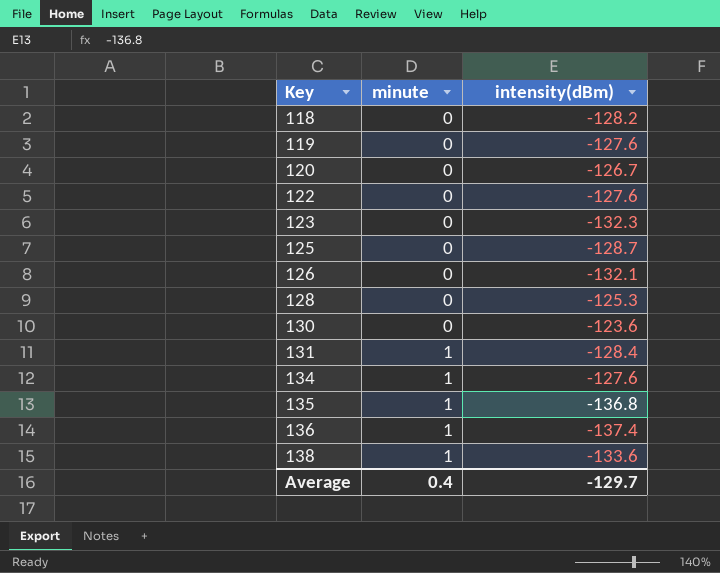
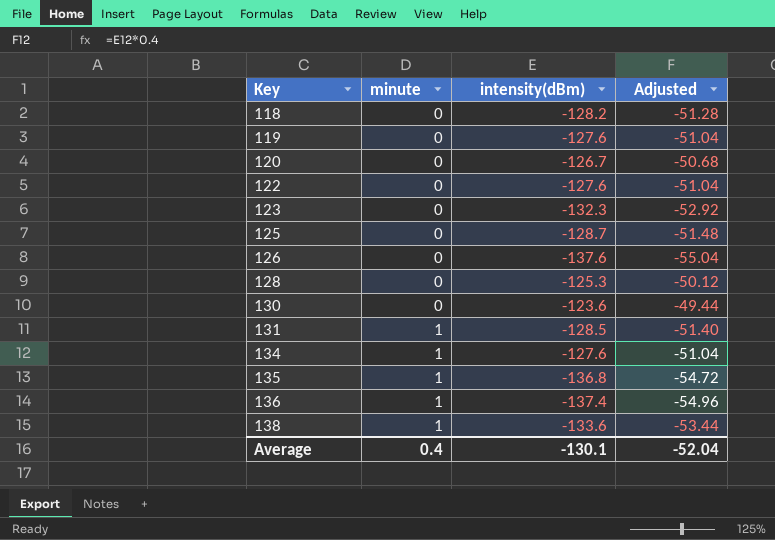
column Adjusted | formula: none -> [intensity(dBm)] * 0.4
126 | intensity(dBm): -132.1 -> -137.6
131 | intensity(dBm): -128.4 -> -128.5
Average | intensity(dBm): -129.7 -> -130.1

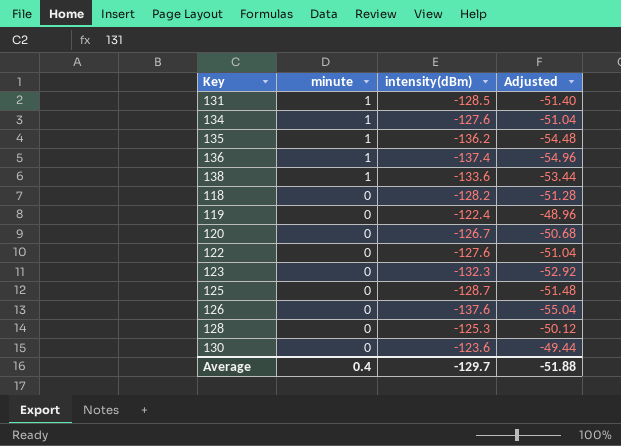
row order: Key ascending -> minute descending
135 | intensity(dBm): -136.8 -> -136.2
135 | Adjusted: -54.72 -> -54.48
119 | intensity(dBm): -127.6 -> -122.4
119 | Adjusted: -51.04 -> -48.96
Average | intensity(dBm): -130.1 -> -129.7
Average | Adjusted: -52.04 -> -51.88

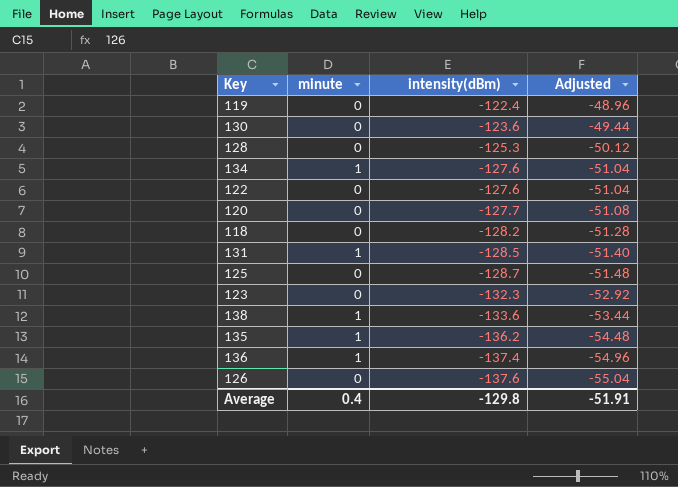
row order: minute descending -> intensity(dBm) descending
120 | intensity(dBm): -126.7 -> -127.7
120 | Adjusted: -50.68 -> -51.08
Average | intensity(dBm): -129.7 -> -129.8
Average | Adjusted: -51.88 -> -51.91

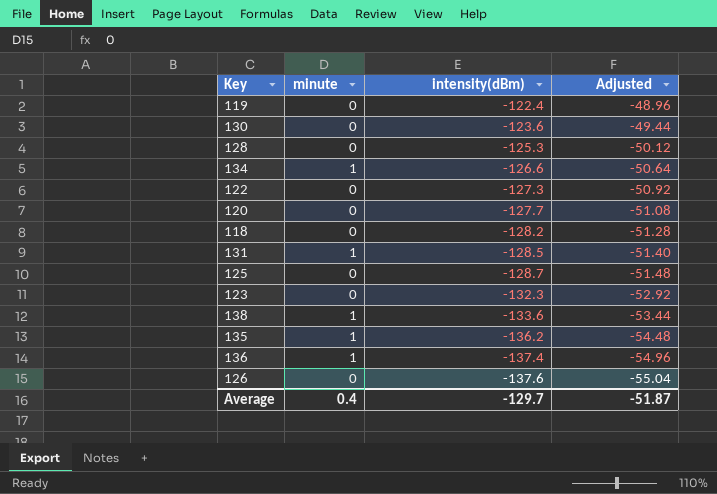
134 | intensity(dBm): -127.6 -> -126.6
134 | Adjusted: -51.04 -> -50.64
122 | intensity(dBm): -127.6 -> -127.3
122 | Adjusted: -51.04 -> -50.92
Average | intensity(dBm): -129.8 -> -129.7
Average | Adjusted: -51.91 -> -51.87

